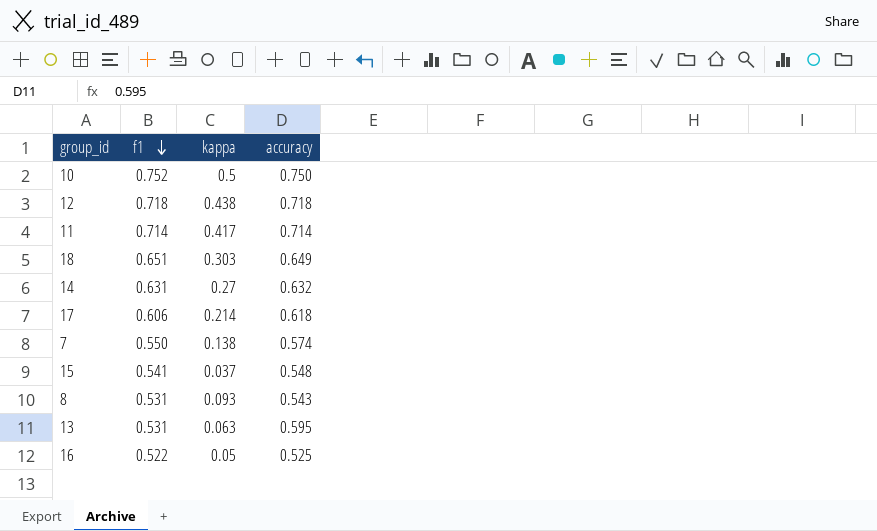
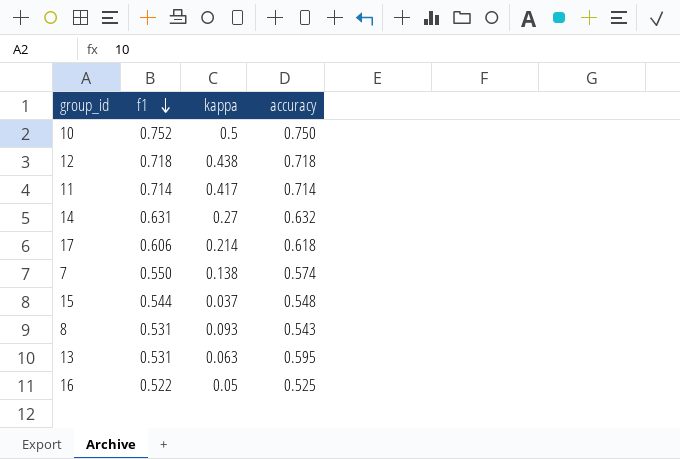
row 18: 0.651 | 0.303 | 0.649 -> none
15 | f1: 0.541 -> 0.544

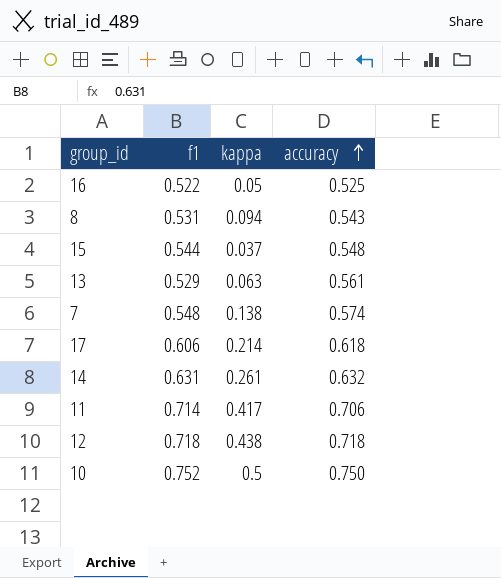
row order: f1 descending -> accuracy ascending
8 | kappa: 0.093 -> 0.094
13 | f1: 0.531 -> 0.529
13 | accuracy: 0.595 -> 0.561
7 | f1: 0.550 -> 0.548
14 | kappa: 0.27 -> 0.261
11 | accuracy: 0.714 -> 0.706

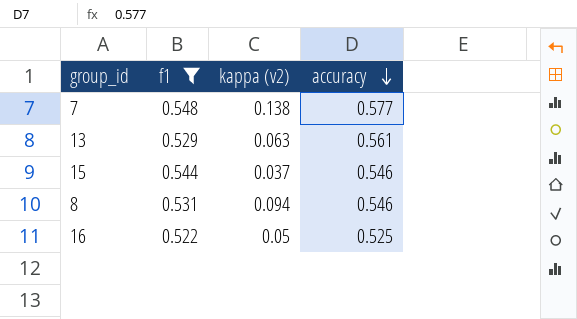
filter: none -> f1 <= 0.548
row order: accuracy ascending -> accuracy descending
column name: kappa -> kappa (v2)
7 | accuracy: 0.574 -> 0.577
15 | accuracy: 0.548 -> 0.546
8 | accuracy: 0.543 -> 0.546

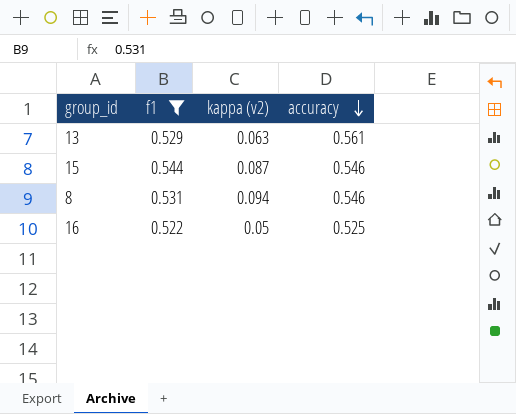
row 7: 0.548 | 0.138 | 0.577 -> none
15 | kappa (v2): 0.037 -> 0.087

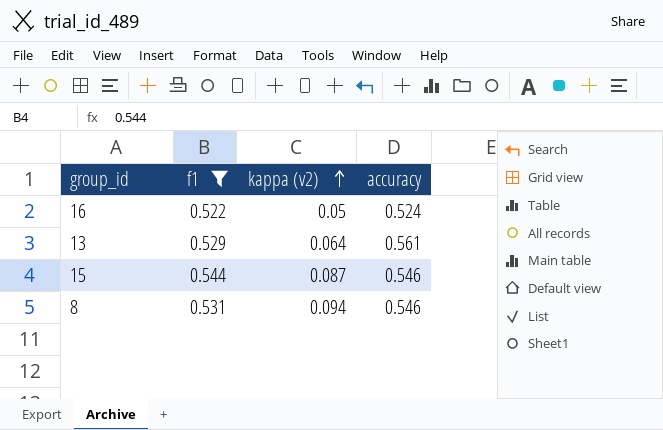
row order: accuracy descending -> kappa (v2) ascending
16 | accuracy: 0.525 -> 0.524
13 | kappa (v2): 0.063 -> 0.064

